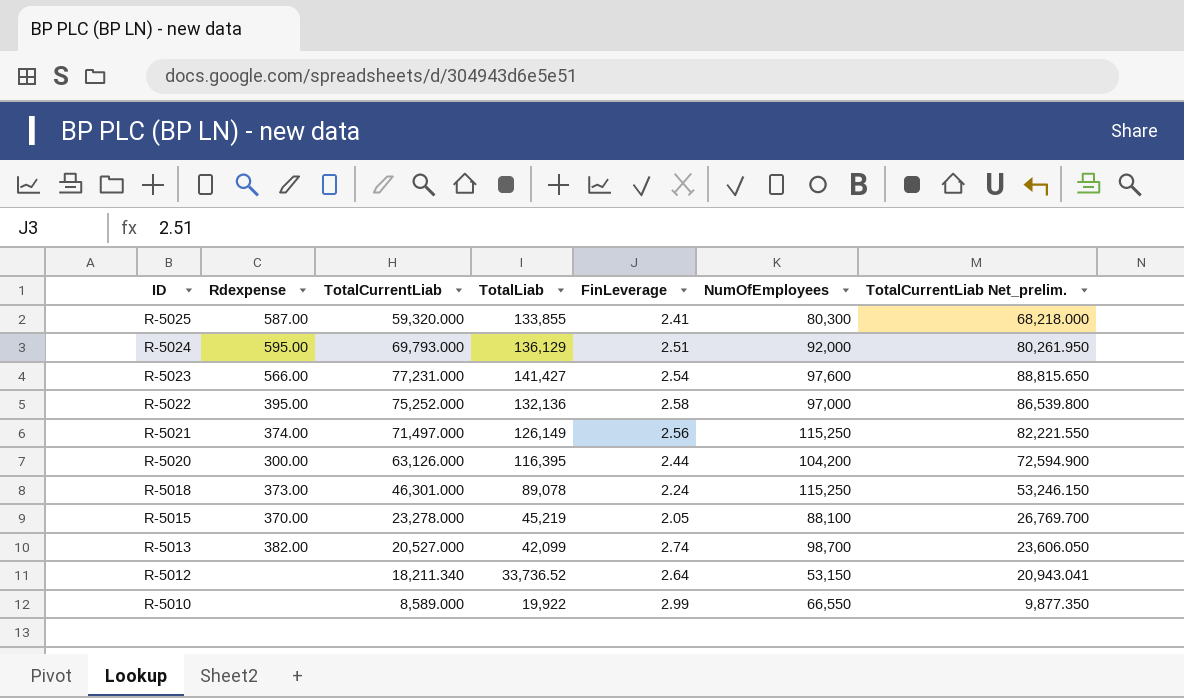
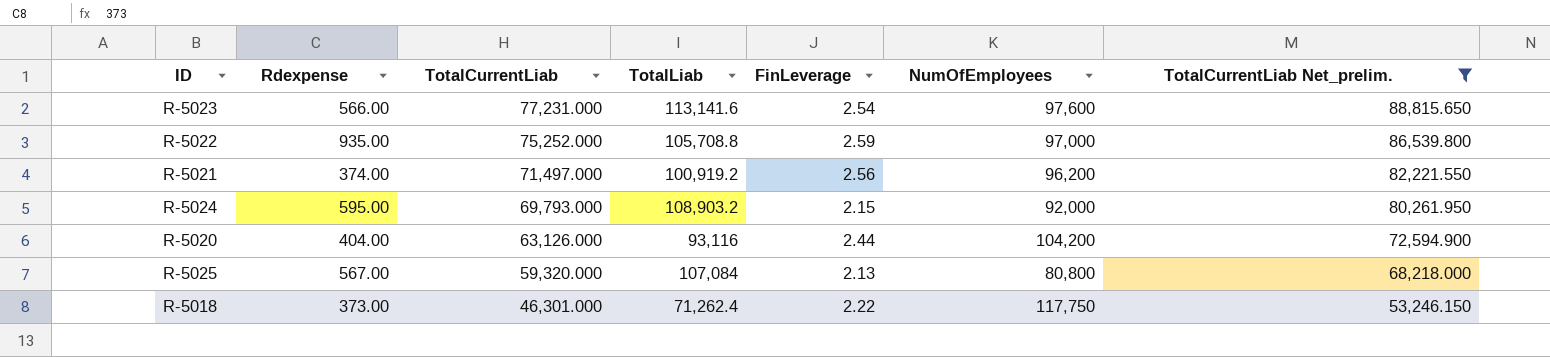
filter: none -> TotalCurrentLiab Net_prelim. >= 53,246.150
row order: ID descending -> TotalCurrentLiab descending
R-5023 | TotalLiab: 141,427 -> 113,141.6
R-5022 | Rdexpense: 395.00 -> 935.00
R-5022 | TotalLiab: 132,136 -> 105,708.8
R-5022 | FinLeverage: 2.58 -> 2.59
R-5021 | TotalLiab: 126,149 -> 100,919.2
R-5021 | NumOfEmployees: 115,250 -> 96,200
R-5024 | TotalLiab: 136,129 -> 108,903.2
R-5024 | FinLeverage: 2.51 -> 2.15
R-5020 | Rdexpense: 300.00 -> 404.00
R-5020 | TotalLiab: 116,395 -> 93,116
R-5025 | Rdexpense: 587.00 -> 567.00
R-5025 | TotalLiab: 133,855 -> 107,084
R-5025 | FinLeverage: 2.41 -> 2.13
R-5025 | NumOfEmployees: 80,300 -> 80,800
R-5018 | TotalLiab: 89,078 -> 71,262.4
R-5018 | FinLeverage: 2.24 -> 2.22
R-5018 | NumOfEmployees: 115,250 -> 117,750

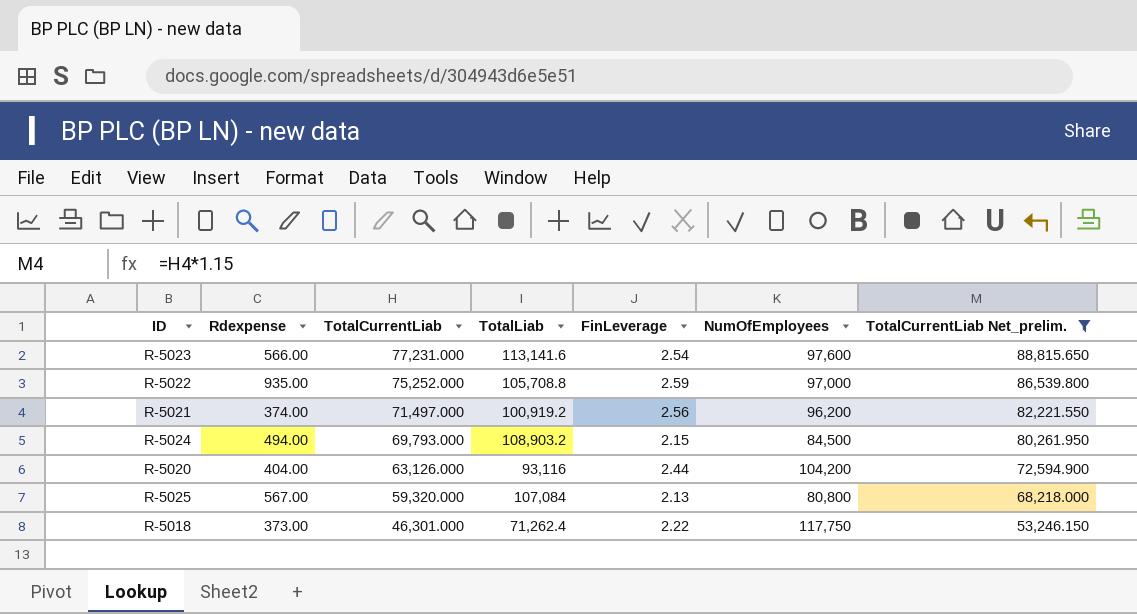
R-5024 | Rdexpense: 595.00 -> 494.00
R-5024 | NumOfEmployees: 92,000 -> 84,500

